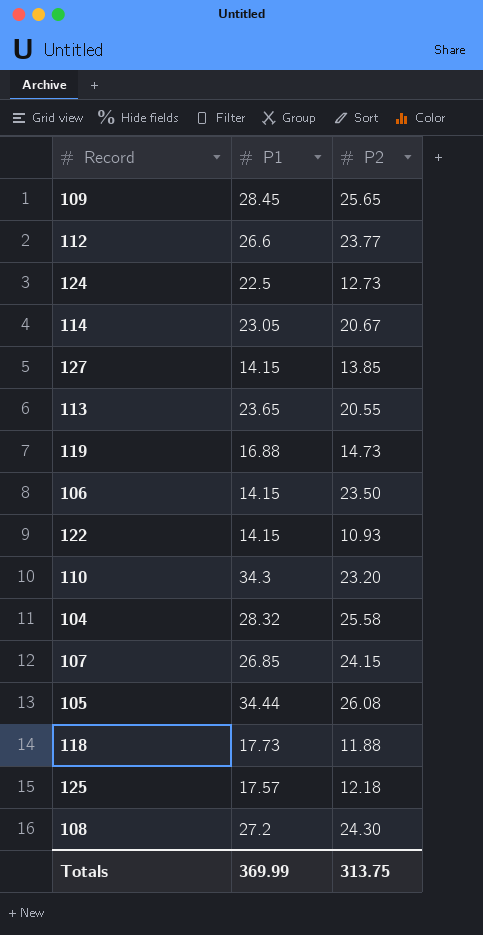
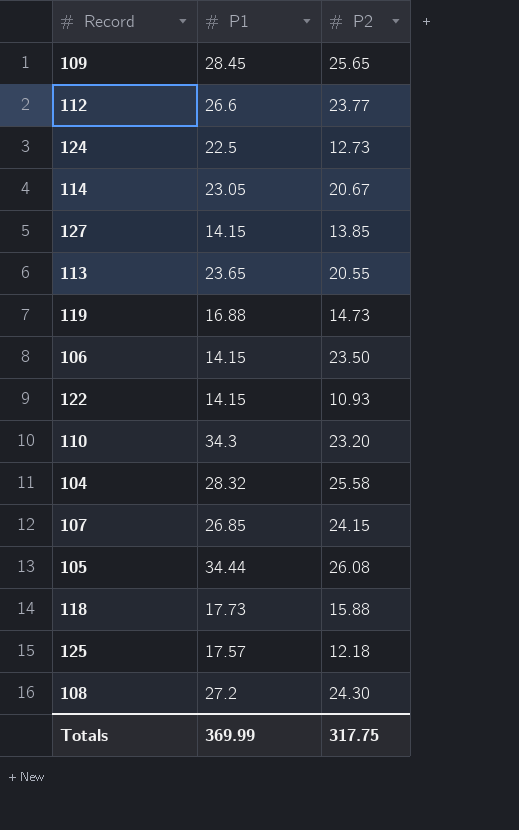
118 | P2: 11.88 -> 15.88
Totals | P2: 313.75 -> 317.75

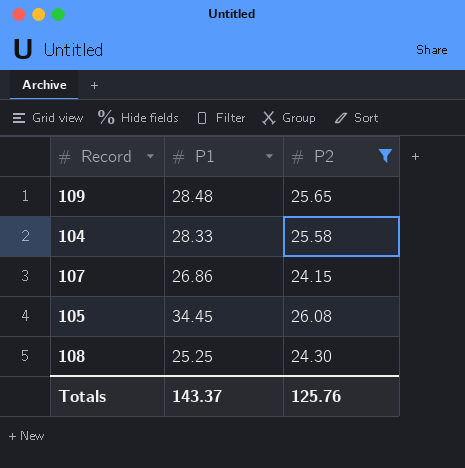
filter: none -> P2 >= 24.15
109 | P1: 28.45 -> 28.48
104 | P1: 28.32 -> 28.33
107 | P1: 26.85 -> 26.86
105 | P1: 34.44 -> 34.45
108 | P1: 27.2 -> 25.25
Totals | P1: 369.99 -> 143.37
Totals | P2: 317.75 -> 125.76

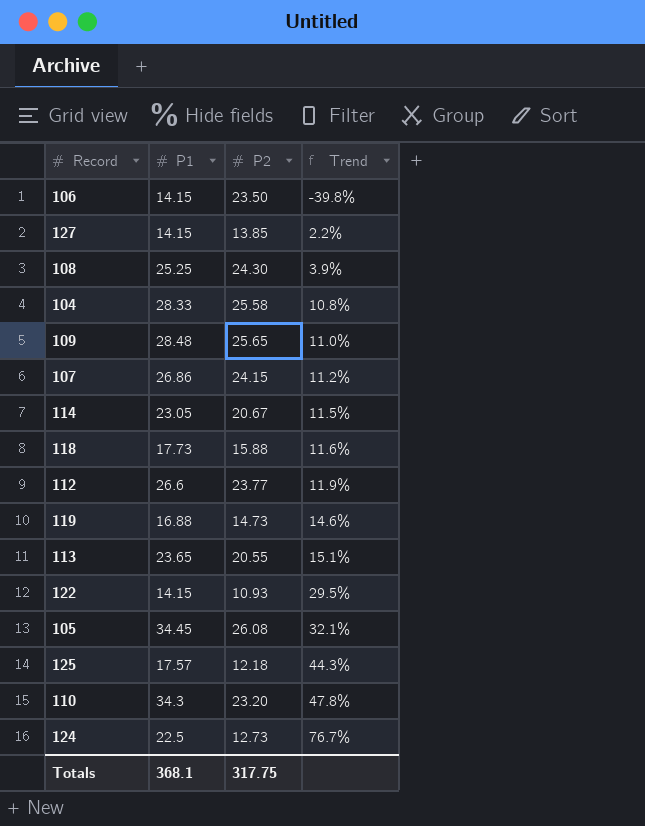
filter: P2 >= 24.15 -> none
row order: none -> Trend ascending
column Trend | formula: none -> ([P1] - [P2]) / [P2]
Totals | P1: 143.37 -> 368.1
Totals | P2: 125.76 -> 317.75

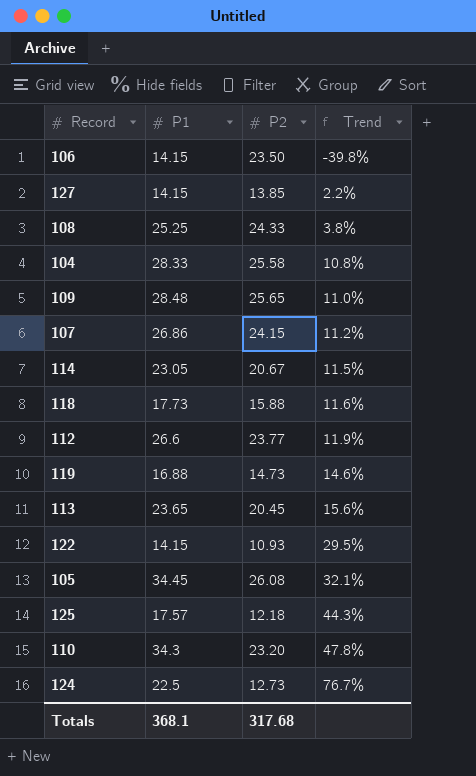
108 | P2: 24.30 -> 24.33
108 | Trend: 3.9% -> 3.8%
113 | P2: 20.55 -> 20.45
113 | Trend: 15.1% -> 15.6%
Totals | P2: 317.75 -> 317.68

